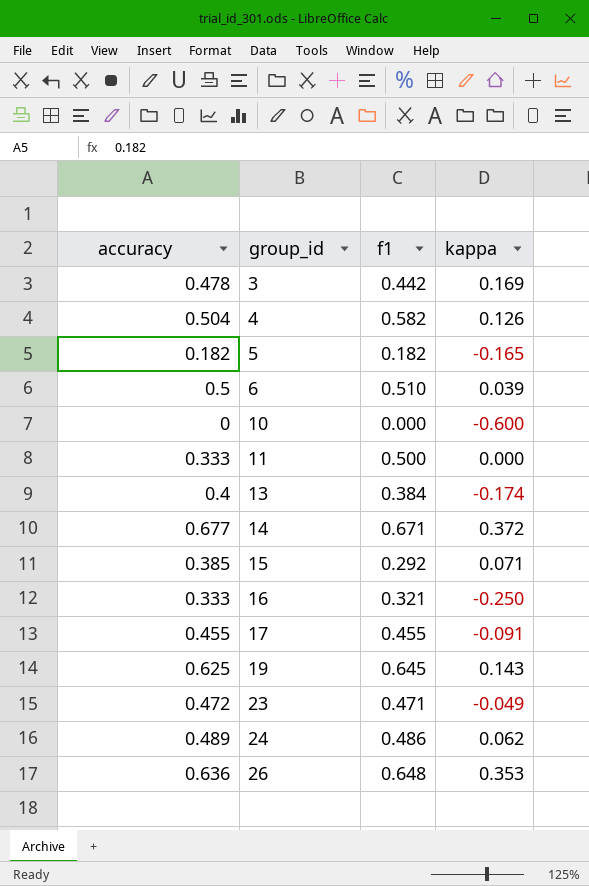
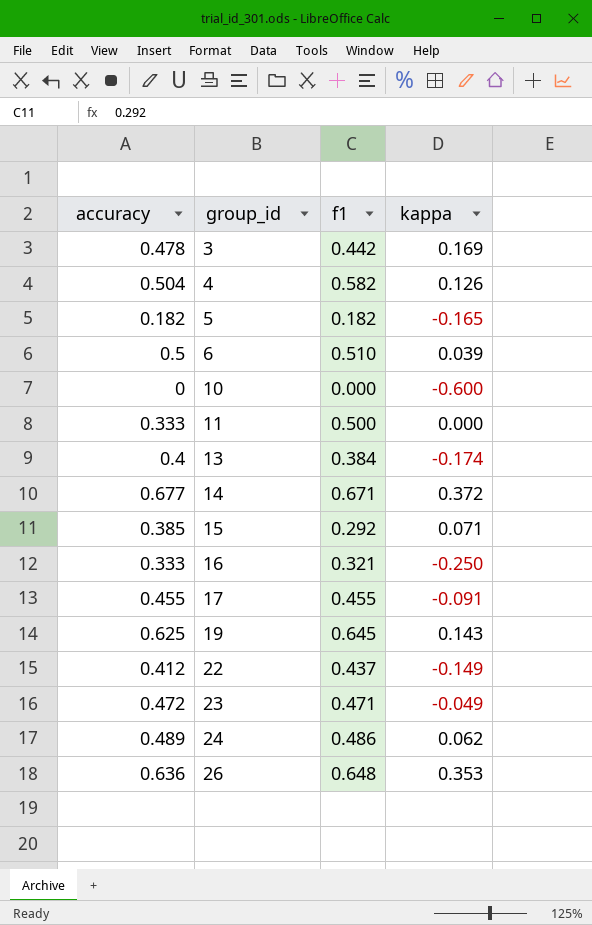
row 22: none -> 0.412 | 0.437 | -0.149

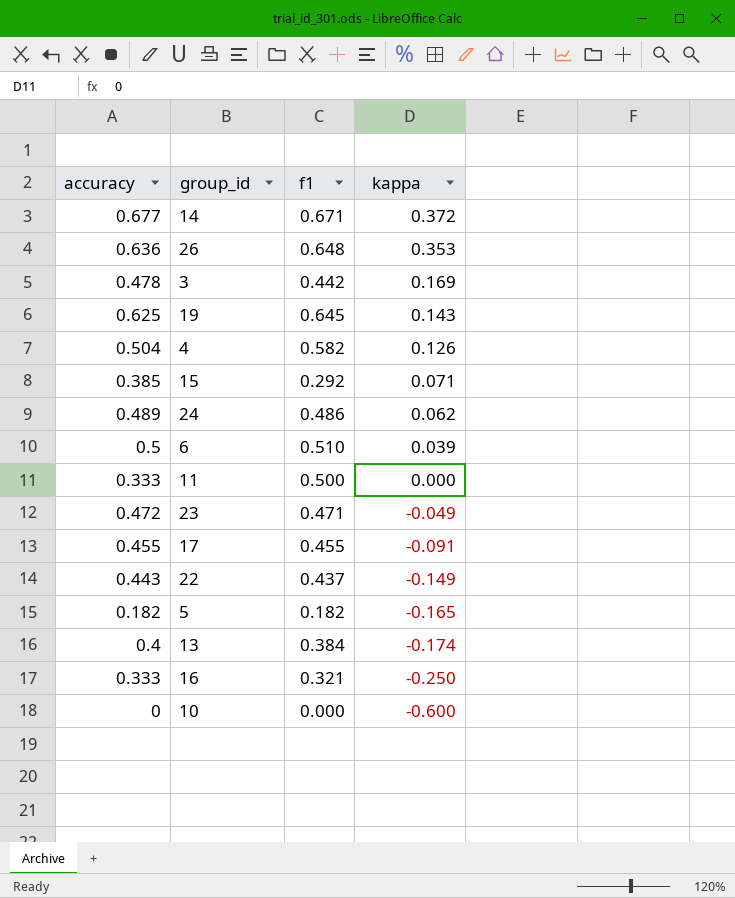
row order: group_id ascending -> kappa descending
22 | accuracy: 0.412 -> 0.443

